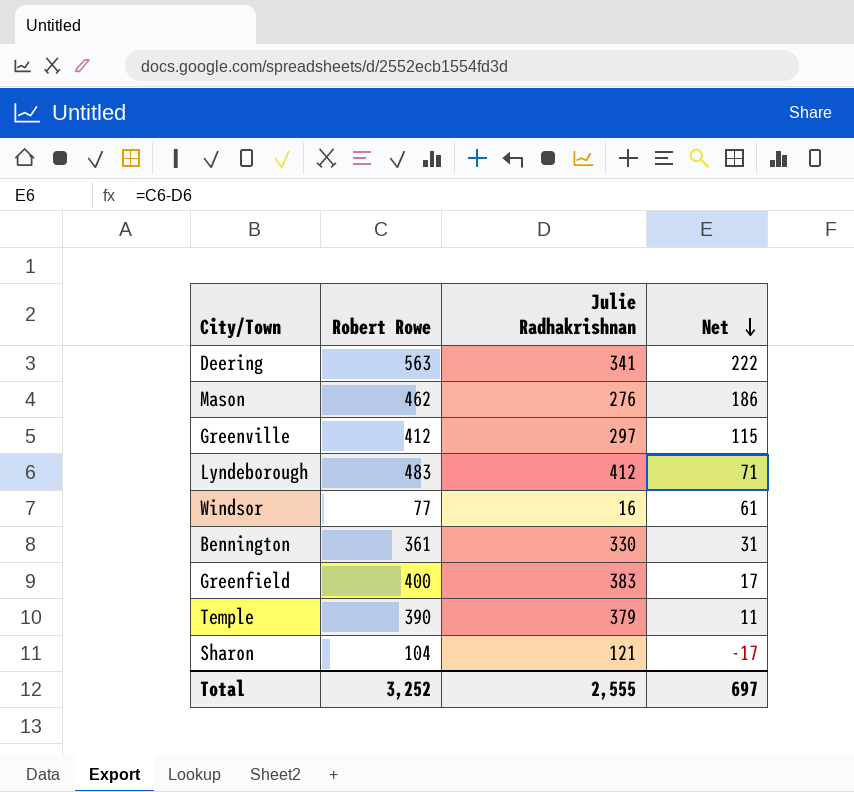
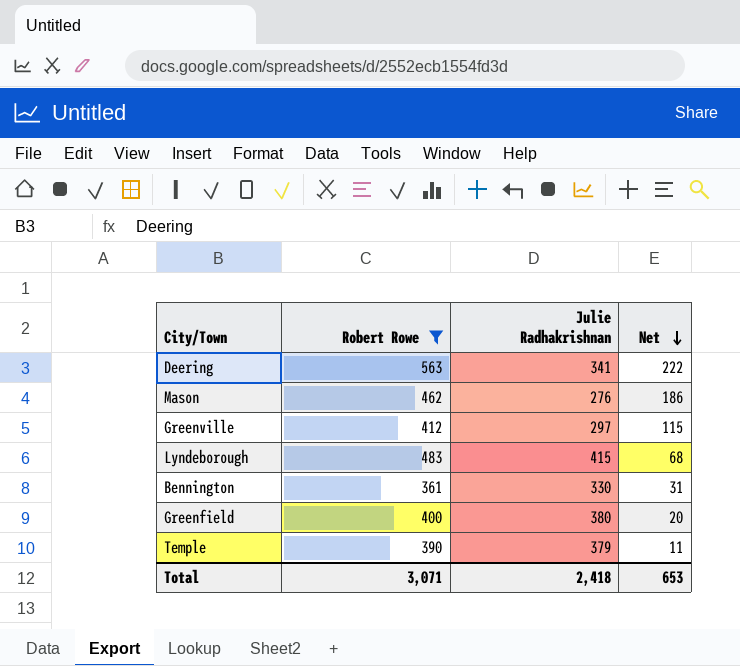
filter: none -> Robert Rowe >= 361
Lyndeborough | Julie Radhakrishnan: 412 -> 415
Lyndeborough | Net: 71 -> 68
Greenfield | Julie Radhakrishnan: 383 -> 380
Greenfield | Net: 17 -> 20
Total | Robert Rowe: 3,252 -> 3,071
Total | Julie Radhakrishnan: 2,555 -> 2,418
Total | Net: 697 -> 653

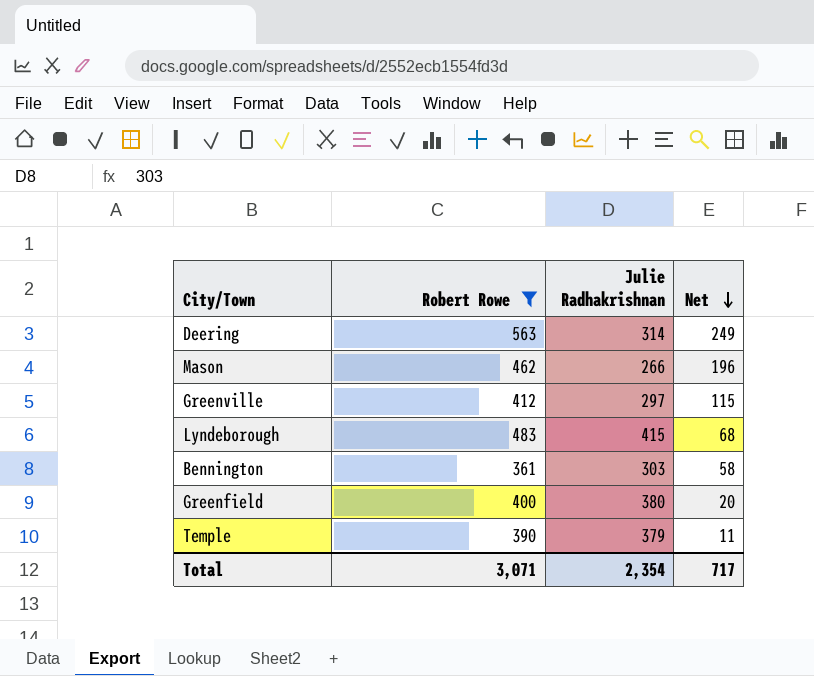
Deering | Julie Radhakrishnan: 341 -> 314
Deering | Net: 222 -> 249
Mason | Julie Radhakrishnan: 276 -> 266
Mason | Net: 186 -> 196
Bennington | Julie Radhakrishnan: 330 -> 303
Bennington | Net: 31 -> 58
Total | Julie Radhakrishnan: 2,418 -> 2,354
Total | Net: 653 -> 717

